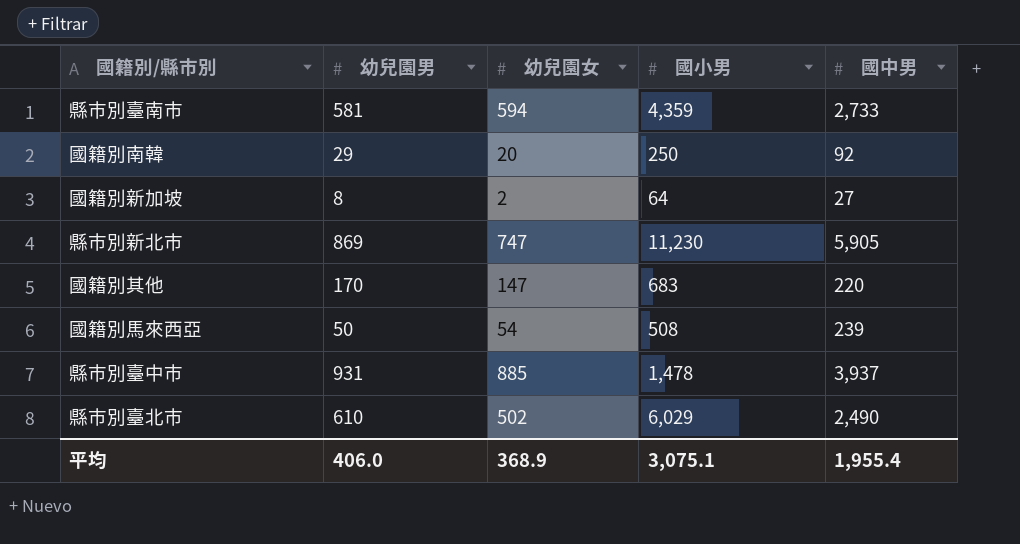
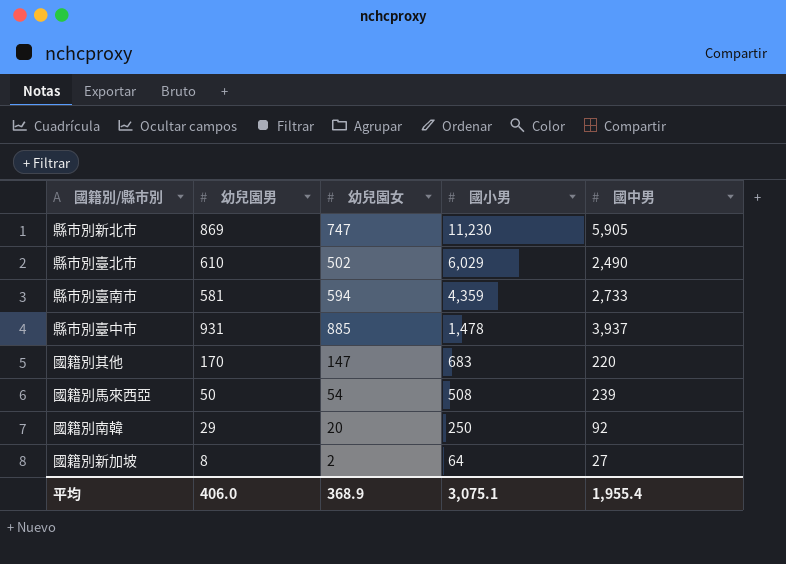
row order: none -> 國小男 descending

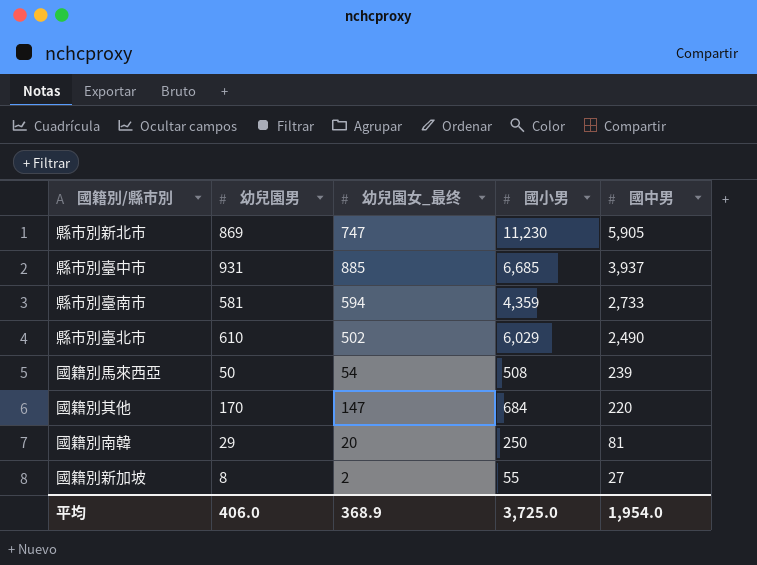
row order: 國小男 descending -> 國中男 descending
column name: 幼兒園女 -> 幼兒園女_最终
縣市別臺中市 | 國小男: 1,478 -> 6,685
國籍別其他 | 國小男: 683 -> 684
國籍別南韓 | 國中男: 92 -> 81
國籍別新加坡 | 國小男: 64 -> 55
平均 | 國小男: 3,075.1 -> 3,725.0
平均 | 國中男: 1,955.4 -> 1,954.0

